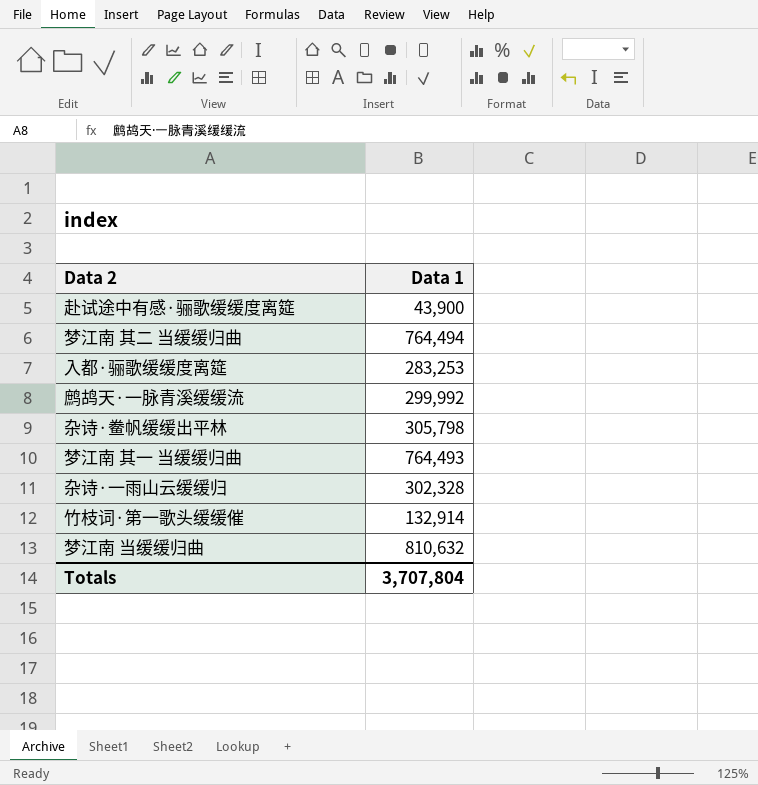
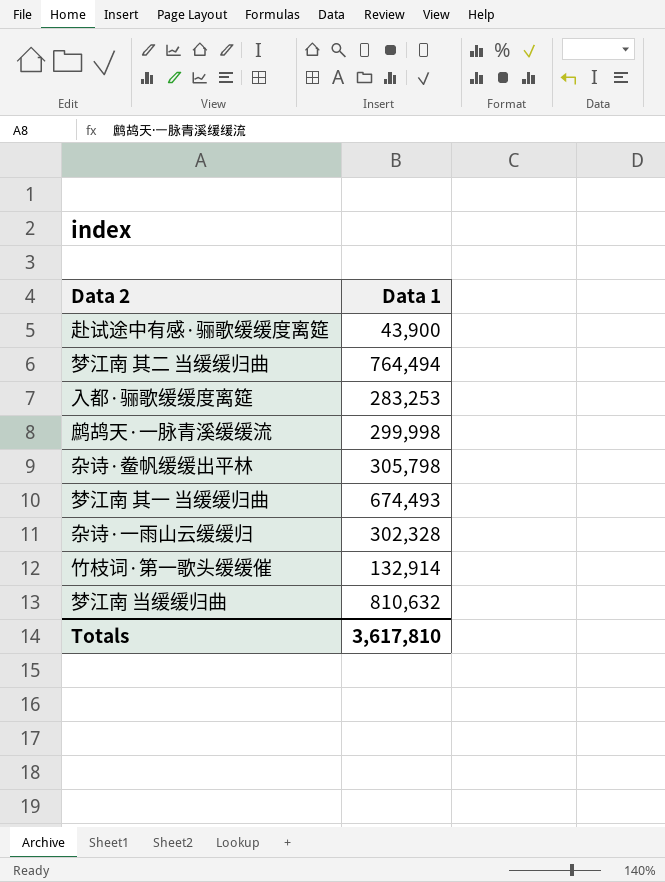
鹧鸪天·一脉青溪缓缓流 | Data 1: 299,992 -> 299,998
梦江南 其一 当缓缓归曲 | Data 1: 764,493 -> 674,493
Totals | Data 1: 3,707,804 -> 3,617,810

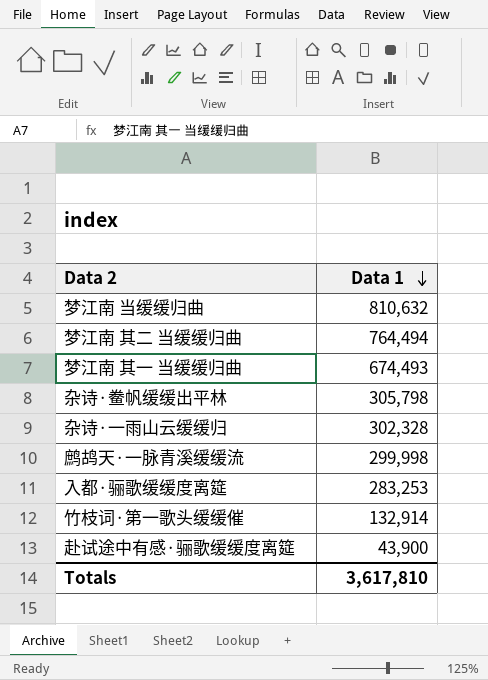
row order: none -> Data 1 descending

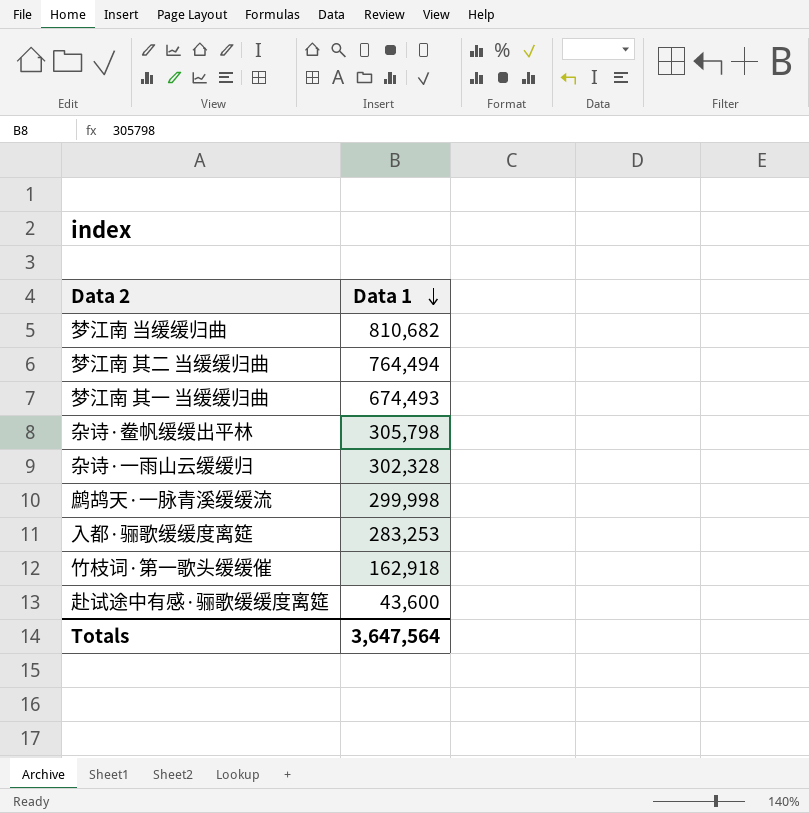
梦江南 当缓缓归曲 | Data 1: 810,632 -> 810,682
竹枝词·第一歌头缓缓催 | Data 1: 132,914 -> 162,918
赴试途中有感·骊歌缓缓度离筵 | Data 1: 43,900 -> 43,600
Totals | Data 1: 3,617,810 -> 3,647,564

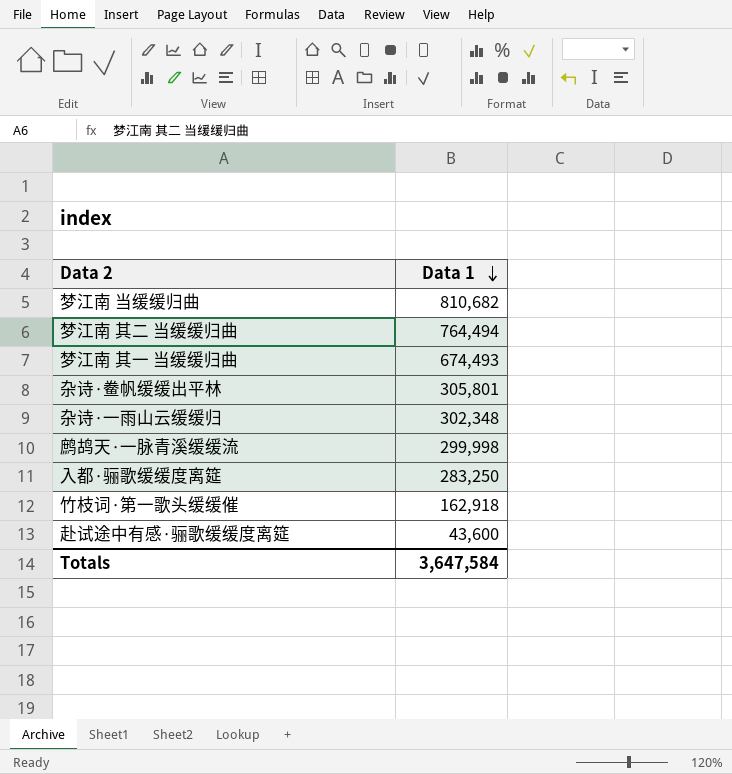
杂诗·鲞帆缓缓出平林 | Data 1: 305,798 -> 305,801
杂诗·一雨山云缓缓归 | Data 1: 302,328 -> 302,348
入都·骊歌缓缓度离筵 | Data 1: 283,253 -> 283,250
Totals | Data 1: 3,647,564 -> 3,647,584

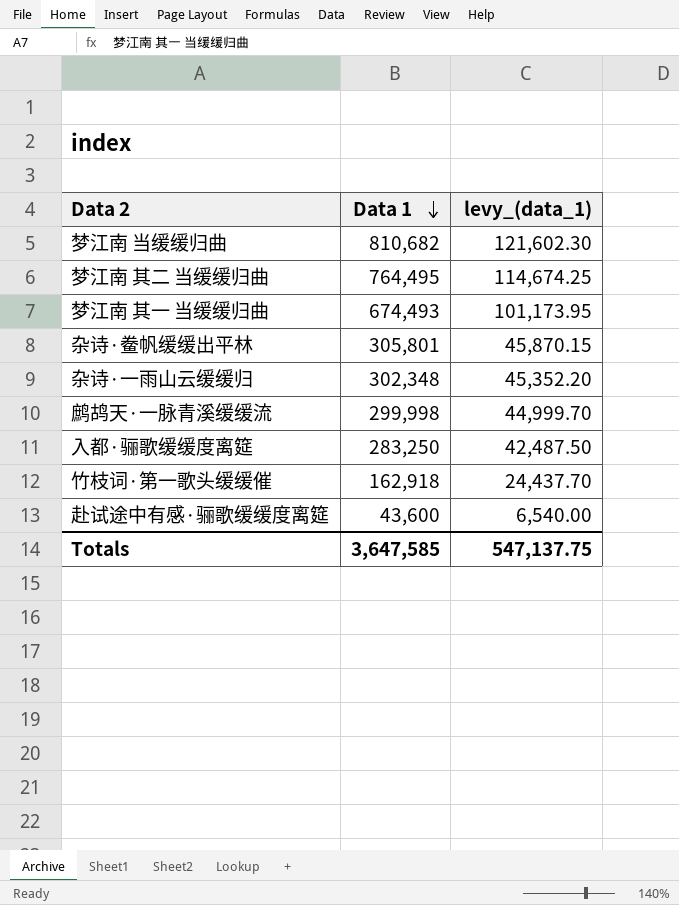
column levy_(data_1) | formula: none -> [Data 1] * 0.15
梦江南 其二 当缓缓归曲 | Data 1: 764,494 -> 764,495
Totals | Data 1: 3,647,584 -> 3,647,585

